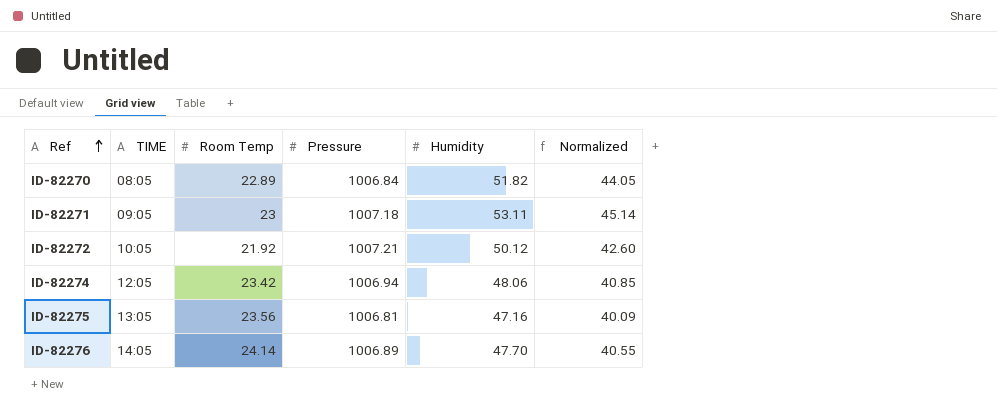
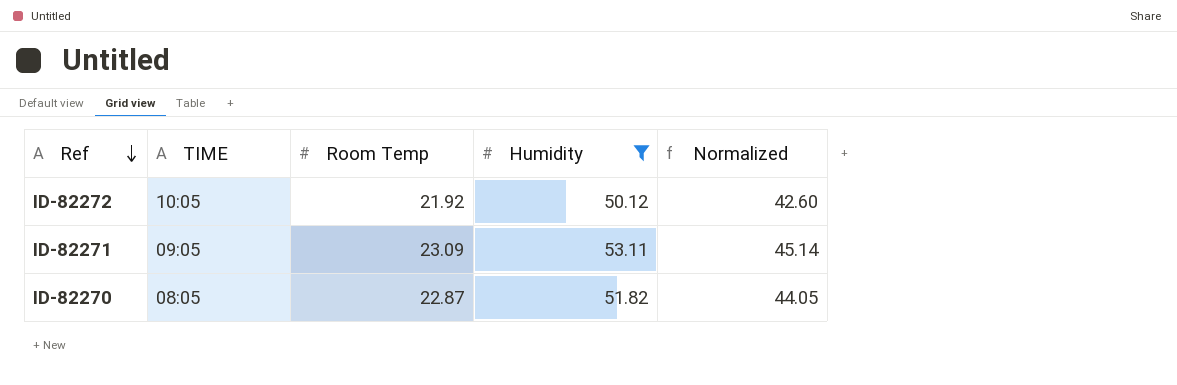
filter: none -> Humidity >= 50.12
row order: Ref ascending -> Ref descending
column Pressure | position: 4 -> none
ID-82271 | Room Temp: 23 -> 23.09
ID-82270 | Room Temp: 22.89 -> 22.87

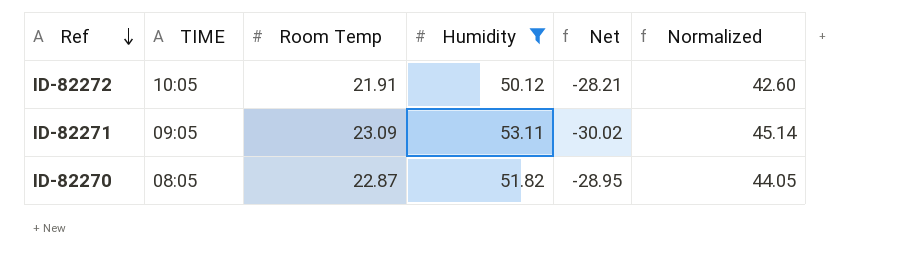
column Net | formula: none -> [Room Temp] - [Humidity]
ID-82272 | Room Temp: 21.92 -> 21.91

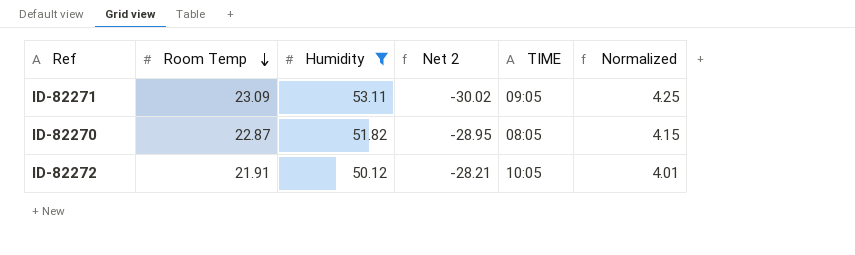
row order: Ref descending -> Room Temp descending
column name: Net -> Net 2
column TIME | position: 2 -> 5
column Normalized | formula: [Humidity] * 0.85 -> [Humidity] * 0.08

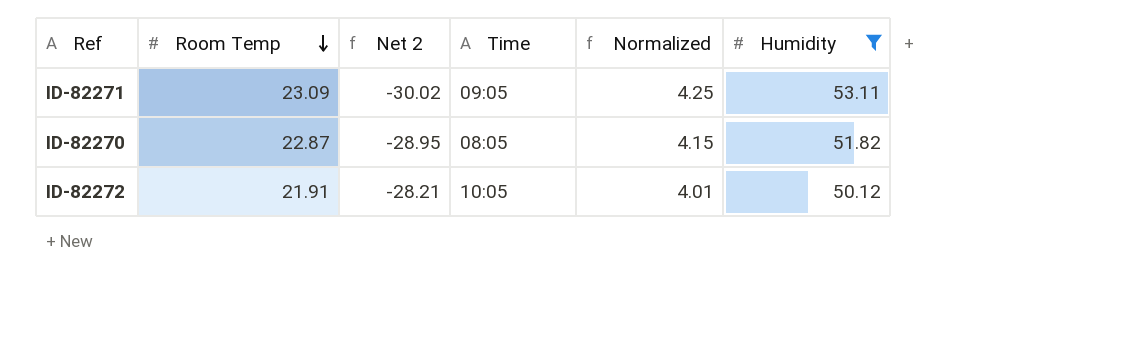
column name: TIME -> Time
column Humidity | position: 3 -> 6

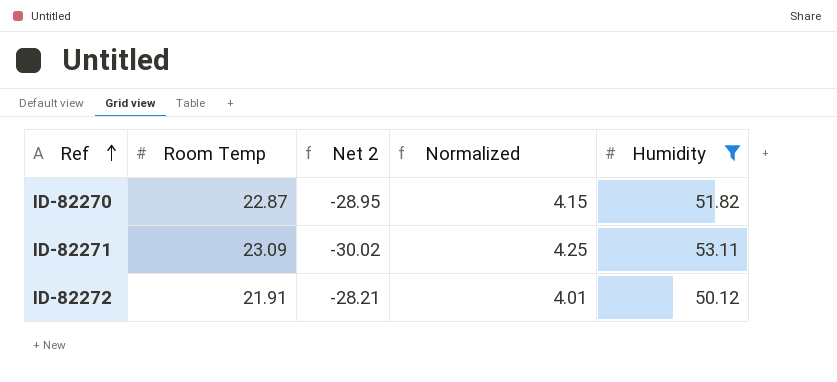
row order: Room Temp descending -> Ref ascending
column Time | position: 4 -> none

